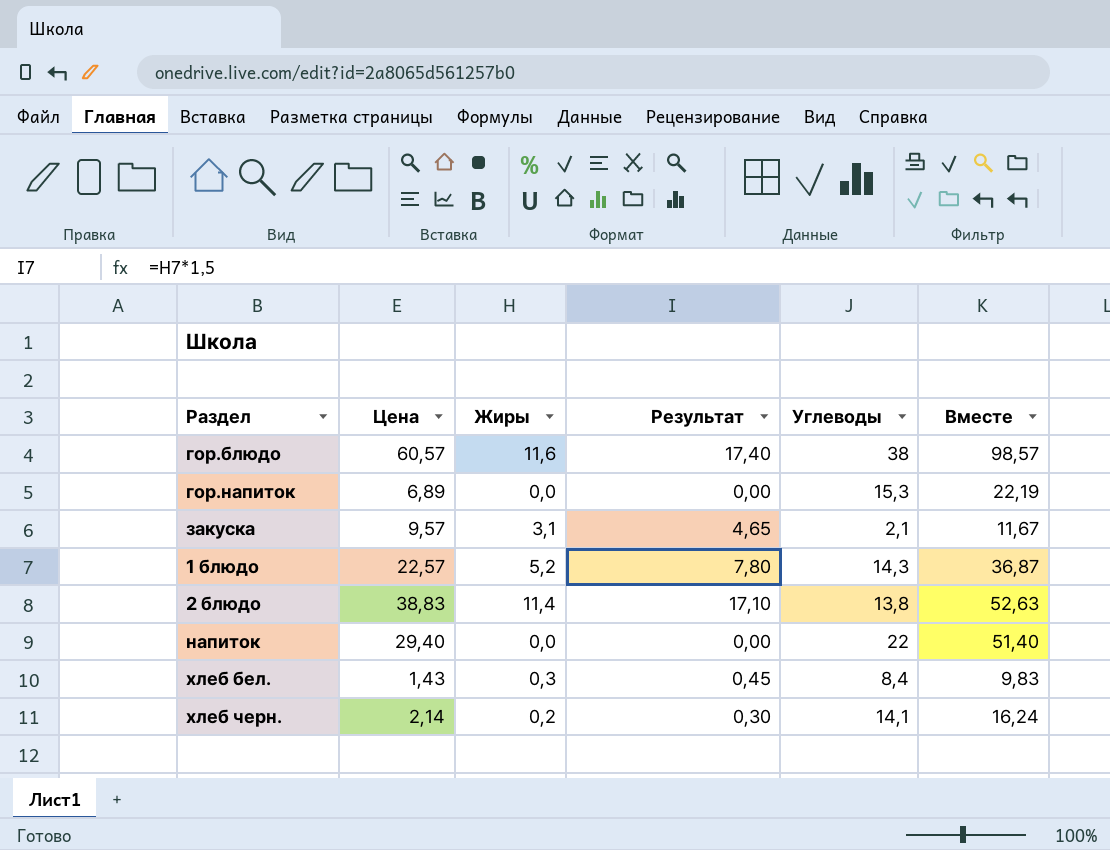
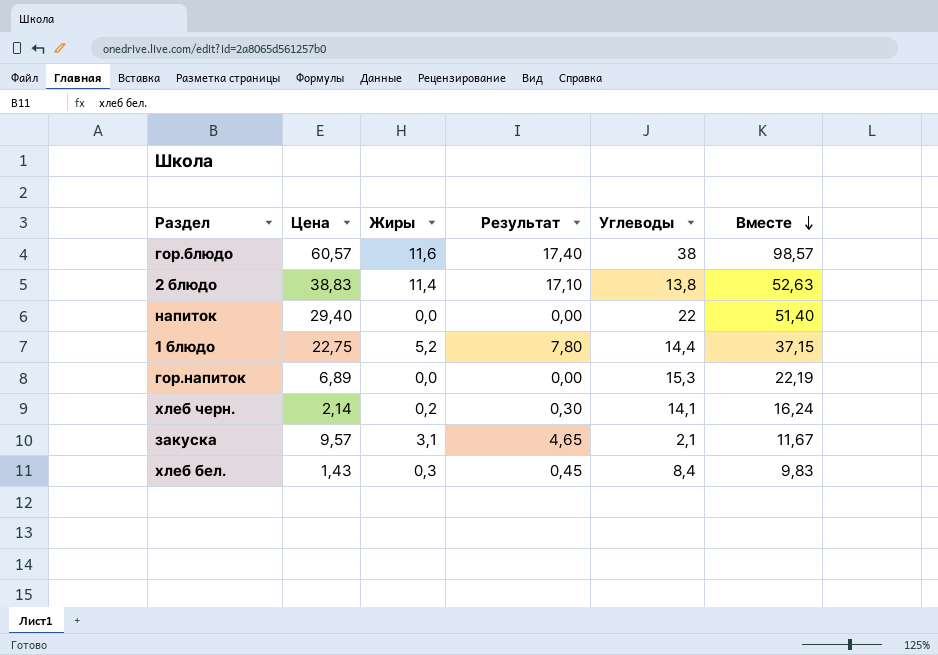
row order: none -> Вместе descending
1 блюдо | Цена: 22,57 -> 22,75
1 блюдо | Углеводы: 14,3 -> 14,4
1 блюдо | Вместе: 36,87 -> 37,15

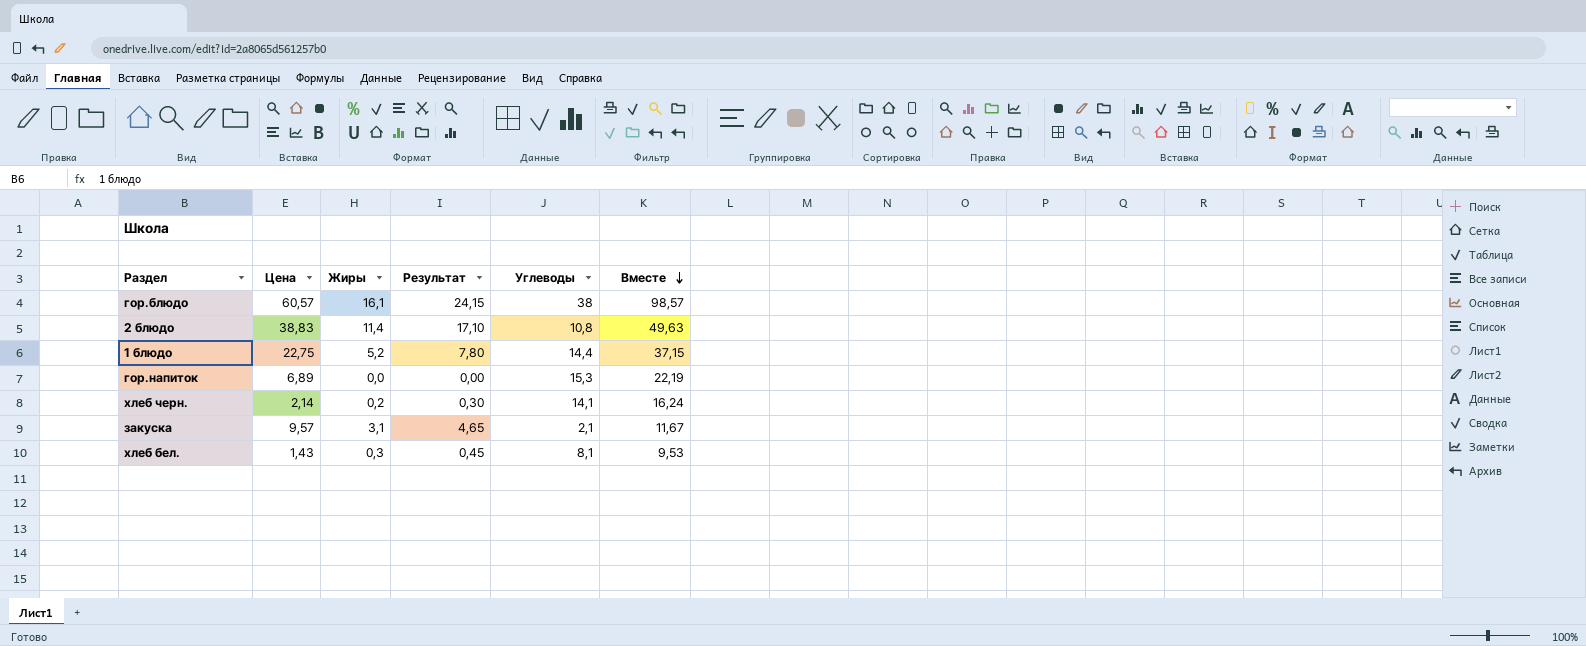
row напиток: 29,40 | 0,0 | 0,00 | 22 | 51,40 -> none
гор.блюдо | Жиры: 11,6 -> 16,1
гор.блюдо | Результат: 17,40 -> 24,15
2 блюдо | Углеводы: 13,8 -> 10,8
2 блюдо | Вместе: 52,63 -> 49,63
хлеб бел. | Углеводы: 8,4 -> 8,1
хлеб бел. | Вместе: 9,83 -> 9,53

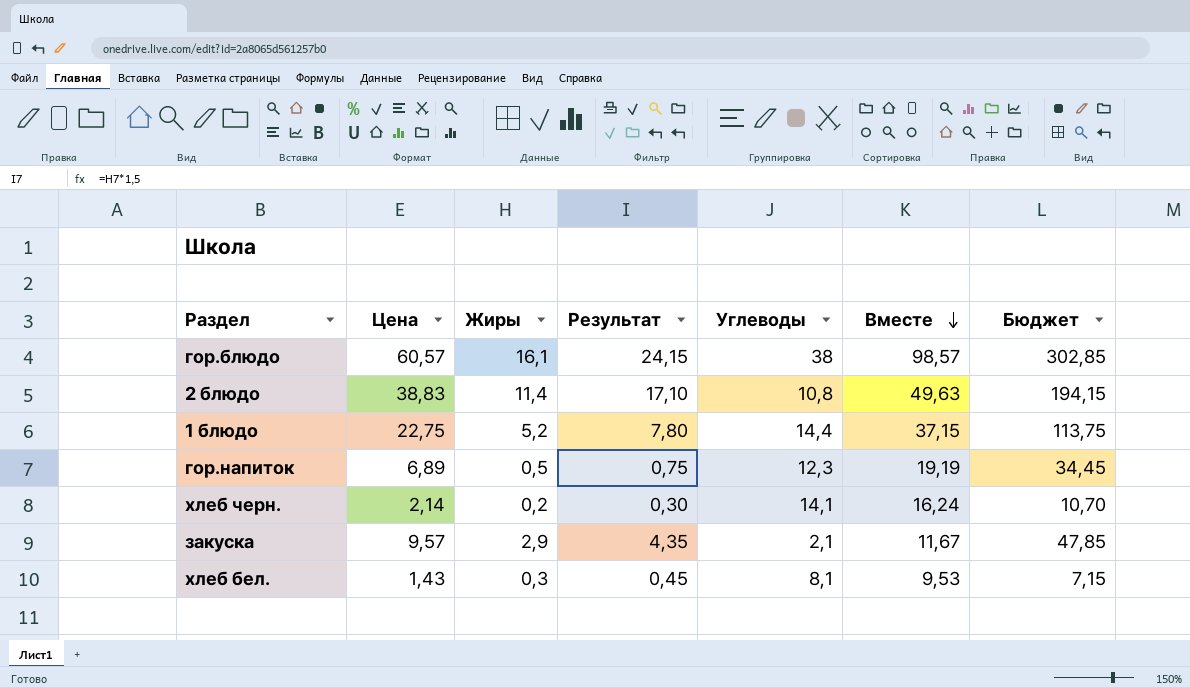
column Бюджет | formula: none -> [Цена] * 5
гор.напиток | Жиры: 0,0 -> 0,5
гор.напиток | Результат: 0,00 -> 0,75
гор.напиток | Углеводы: 15,3 -> 12,3
гор.напиток | Вместе: 22,19 -> 19,19
закуска | Жиры: 3,1 -> 2,9
закуска | Результат: 4,65 -> 4,35

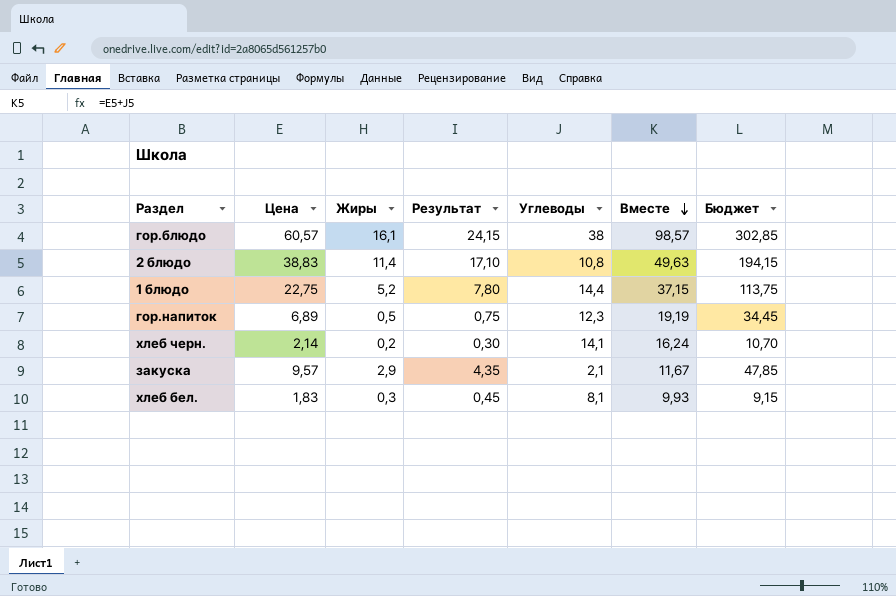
хлеб бел. | Цена: 1,43 -> 1,83
хлеб бел. | Вместе: 9,53 -> 9,93
хлеб бел. | Бюджет: 7,15 -> 9,15

